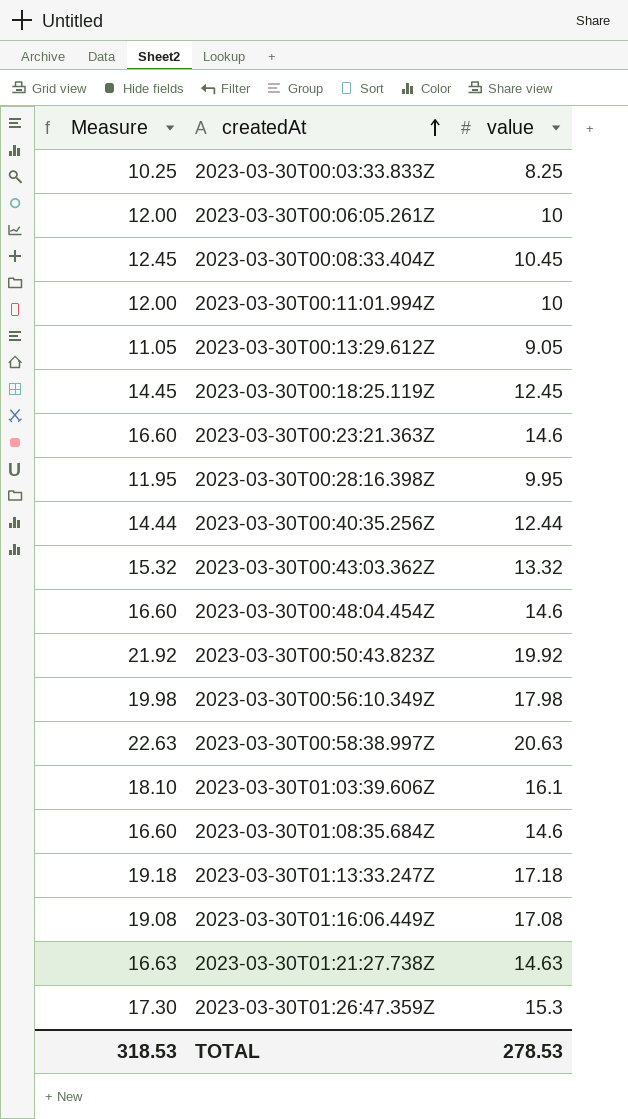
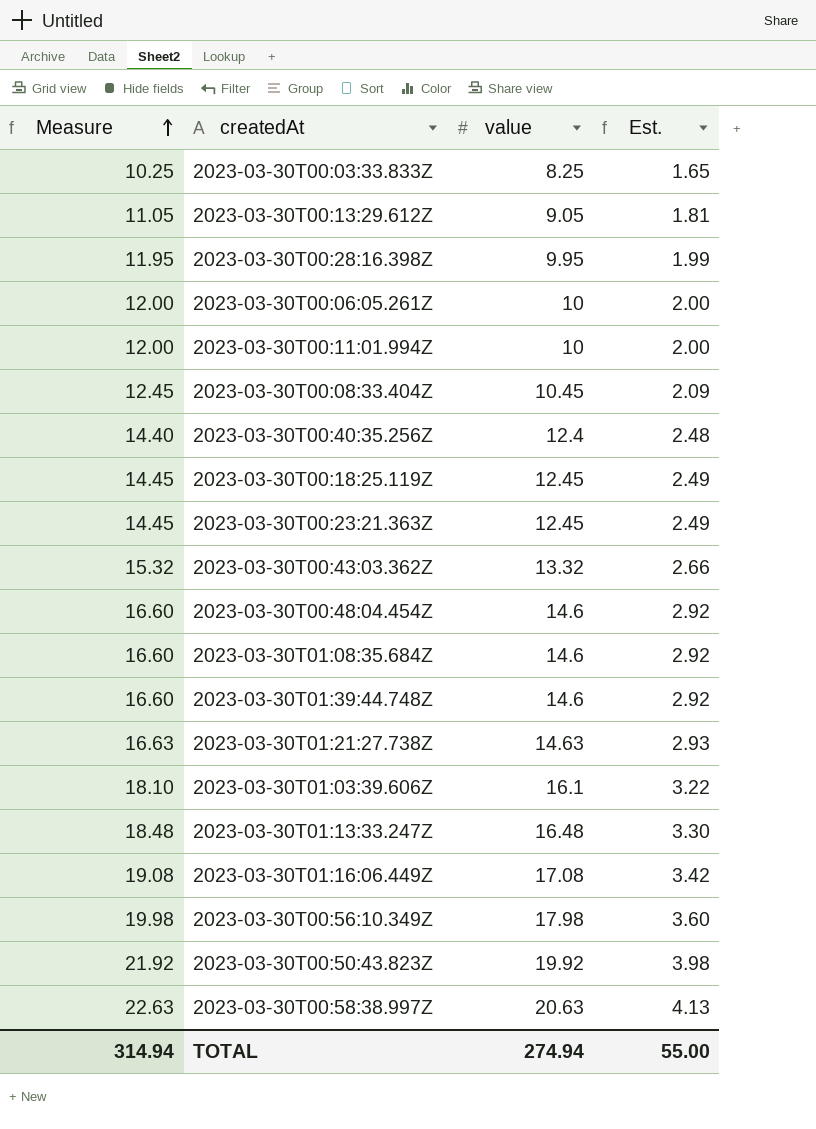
row order: createdAt ascending -> Measure ascending
column Est. | formula: none -> [value] * 0.2
row 2023-03-30T01:26:47.359Z: 17.30 | 15.3 -> none
2023-03-30T00:40:35.256Z | Measure: 14.44 -> 14.40
2023-03-30T00:40:35.256Z | value: 12.44 -> 12.4
2023-03-30T00:23:21.363Z | Measure: 16.60 -> 14.45
2023-03-30T00:23:21.363Z | value: 14.6 -> 12.45
row 2023-03-30T01:39:44.748Z: none -> 16.60 | 14.6 | 2.92
2023-03-30T01:13:33.247Z | Measure: 19.18 -> 18.48
2023-03-30T01:13:33.247Z | value: 17.18 -> 16.48
TOTAL | Measure: 318.53 -> 314.94
TOTAL | value: 278.53 -> 274.94

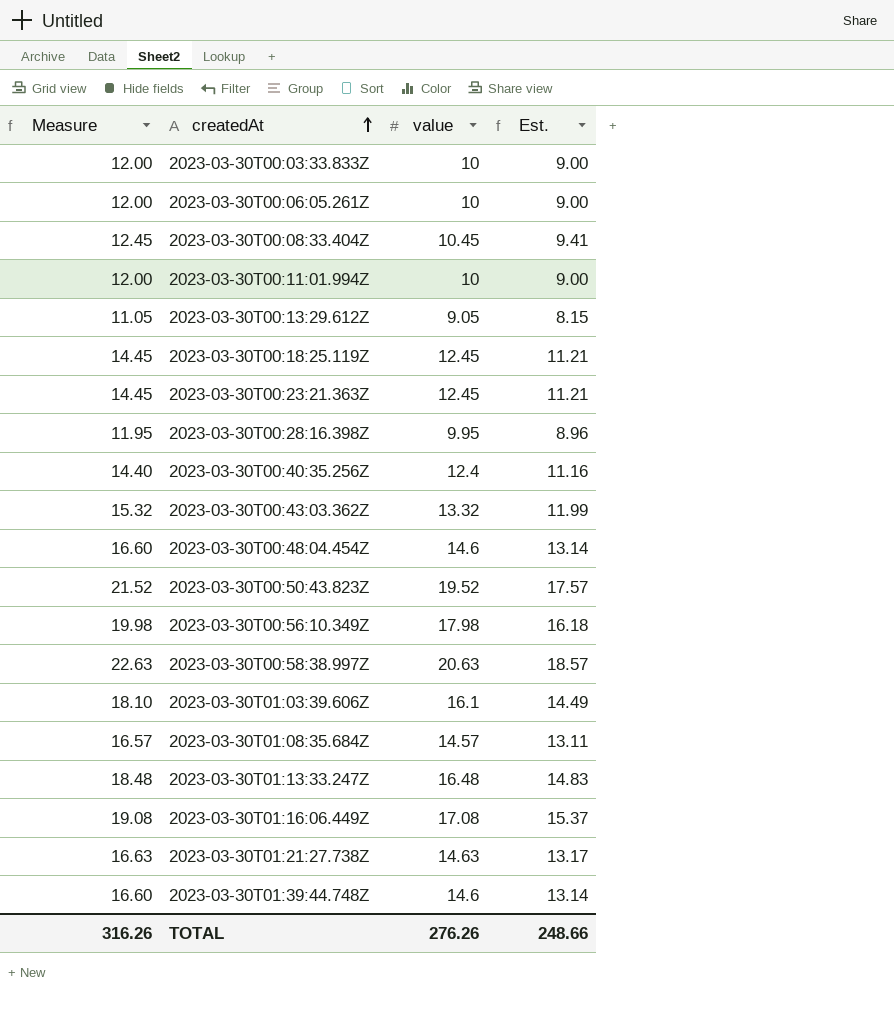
row order: Measure ascending -> createdAt ascending
column Est. | formula: [value] * 0.2 -> [value] * 0.9
2023-03-30T00:03:33.833Z | Measure: 10.25 -> 12.00
2023-03-30T00:03:33.833Z | value: 8.25 -> 10
2023-03-30T00:50:43.823Z | Measure: 21.92 -> 21.52
2023-03-30T00:50:43.823Z | value: 19.92 -> 19.52
2023-03-30T01:08:35.684Z | Measure: 16.60 -> 16.57
2023-03-30T01:08:35.684Z | value: 14.6 -> 14.57
TOTAL | Measure: 314.94 -> 316.26
TOTAL | value: 274.94 -> 276.26
TOTAL | Est.: 55.00 -> 248.66

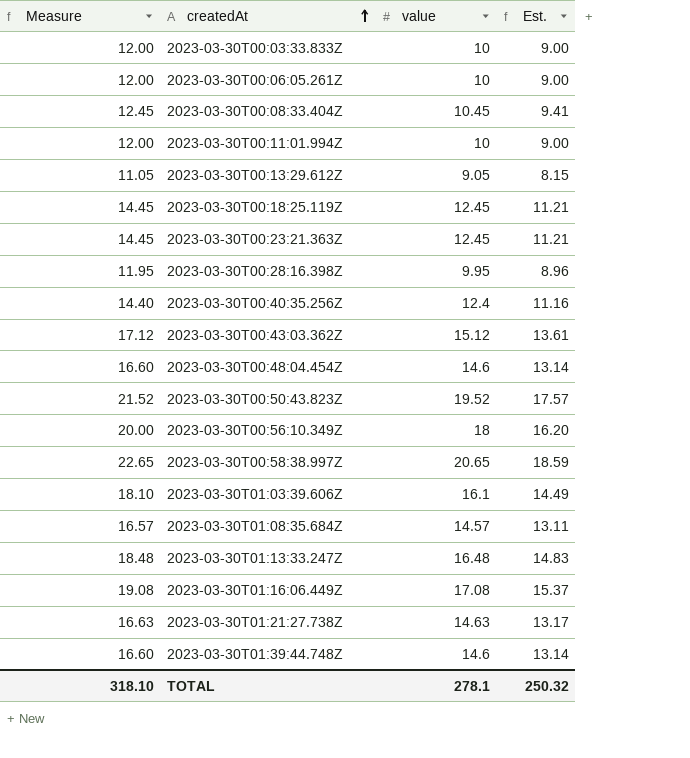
2023-03-30T00:43:03.362Z | Measure: 15.32 -> 17.12
2023-03-30T00:43:03.362Z | value: 13.32 -> 15.12
2023-03-30T00:43:03.362Z | Est.: 11.99 -> 13.61
2023-03-30T00:56:10.349Z | Measure: 19.98 -> 20.00
2023-03-30T00:56:10.349Z | value: 17.98 -> 18
2023-03-30T00:56:10.349Z | Est.: 16.18 -> 16.20
2023-03-30T00:58:38.997Z | Measure: 22.63 -> 22.65
2023-03-30T00:58:38.997Z | value: 20.63 -> 20.65
2023-03-30T00:58:38.997Z | Est.: 18.57 -> 18.59
TOTAL | Measure: 316.26 -> 318.10
TOTAL | value: 276.26 -> 278.1
TOTAL | Est.: 248.66 -> 250.32

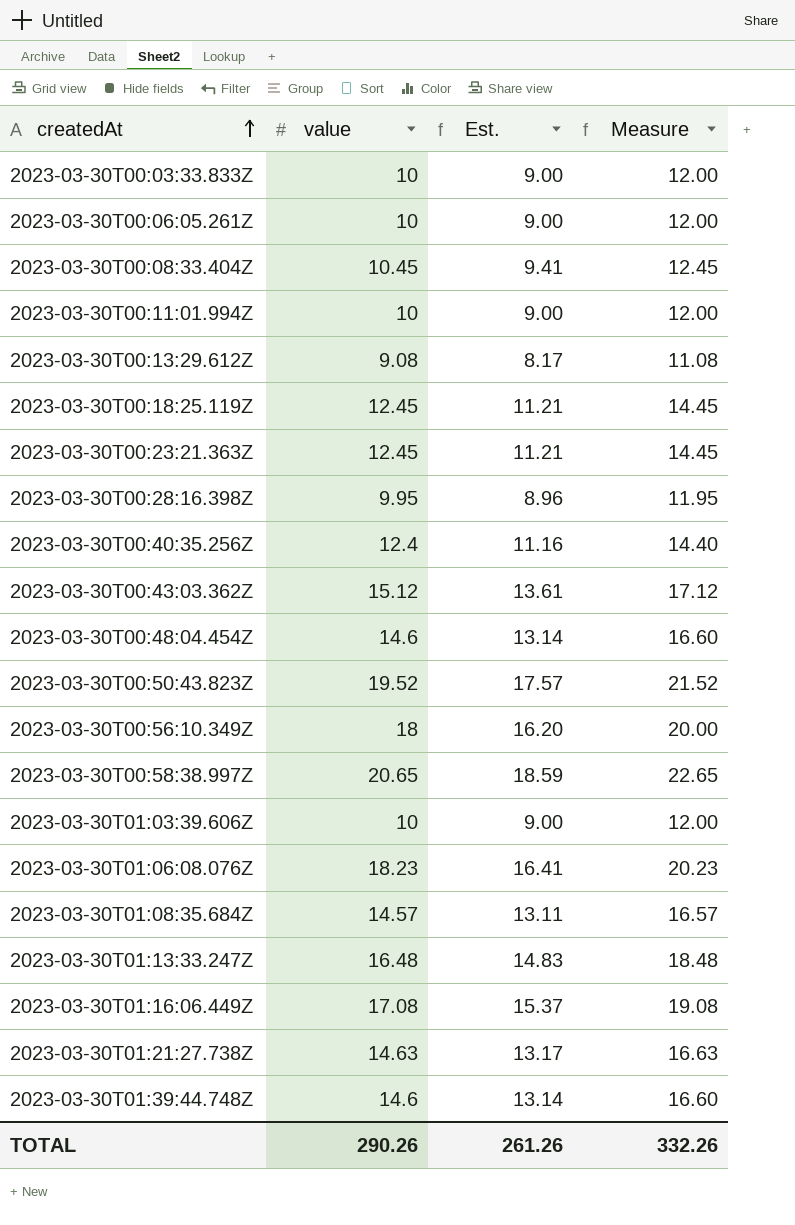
column Measure | position: 1 -> 4
2023-03-30T00:13:29.612Z | value: 9.05 -> 9.08
2023-03-30T00:13:29.612Z | Est.: 8.15 -> 8.17
2023-03-30T00:13:29.612Z | Measure: 11.05 -> 11.08
2023-03-30T01:03:39.606Z | value: 16.1 -> 10
2023-03-30T01:03:39.606Z | Est.: 14.49 -> 9.00
2023-03-30T01:03:39.606Z | Measure: 18.10 -> 12.00
row 2023-03-30T01:06:08.076Z: none -> 18.23 | 16.41 | 20.23
TOTAL | value: 278.1 -> 290.26
TOTAL | Est.: 250.32 -> 261.26
TOTAL | Measure: 318.10 -> 332.26

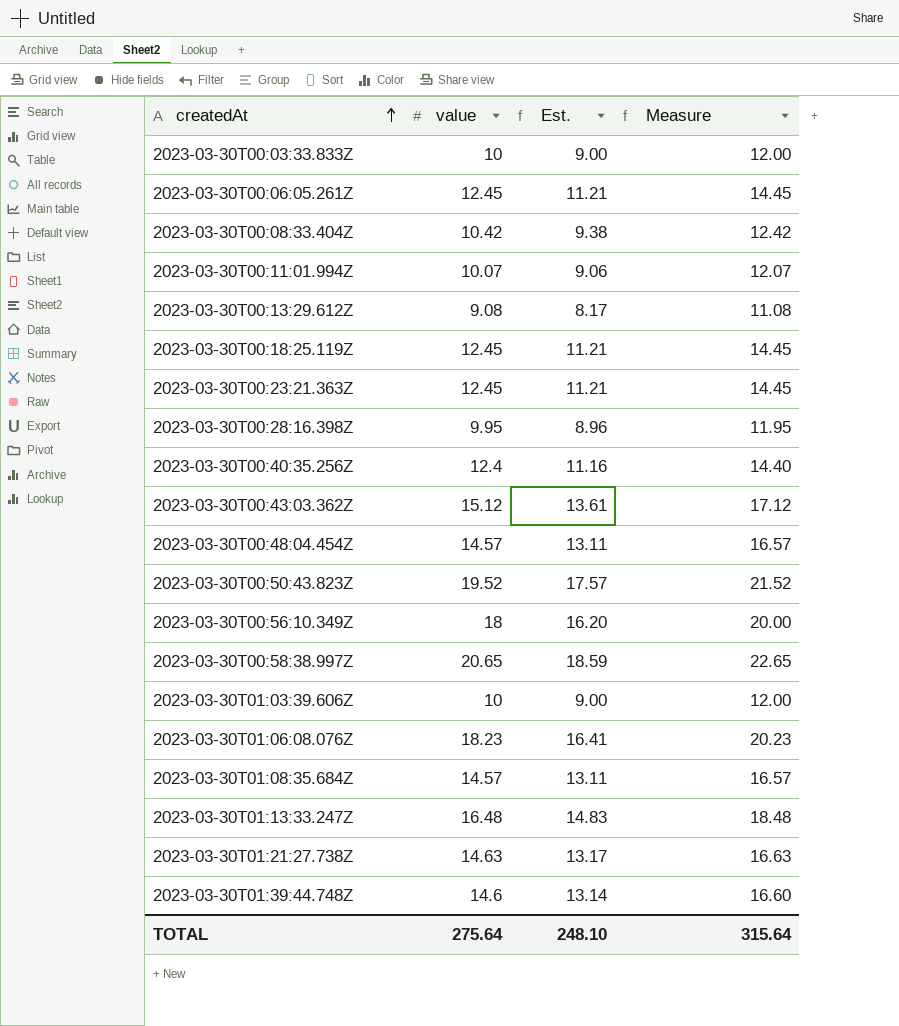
row 2023-03-30T01:16:06.449Z: 17.08 | 15.37 | 19.08 -> none
2023-03-30T00:06:05.261Z | value: 10 -> 12.45
2023-03-30T00:06:05.261Z | Est.: 9.00 -> 11.21
2023-03-30T00:06:05.261Z | Measure: 12.00 -> 14.45
2023-03-30T00:08:33.404Z | value: 10.45 -> 10.42
2023-03-30T00:08:33.404Z | Est.: 9.41 -> 9.38
2023-03-30T00:08:33.404Z | Measure: 12.45 -> 12.42
2023-03-30T00:11:01.994Z | value: 10 -> 10.07
2023-03-30T00:11:01.994Z | Est.: 9.00 -> 9.06
2023-03-30T00:11:01.994Z | Measure: 12.00 -> 12.07
2023-03-30T00:48:04.454Z | value: 14.6 -> 14.57
2023-03-30T00:48:04.454Z | Est.: 13.14 -> 13.11
2023-03-30T00:48:04.454Z | Measure: 16.60 -> 16.57
TOTAL | value: 290.26 -> 275.64
TOTAL | Est.: 261.26 -> 248.10
TOTAL | Measure: 332.26 -> 315.64

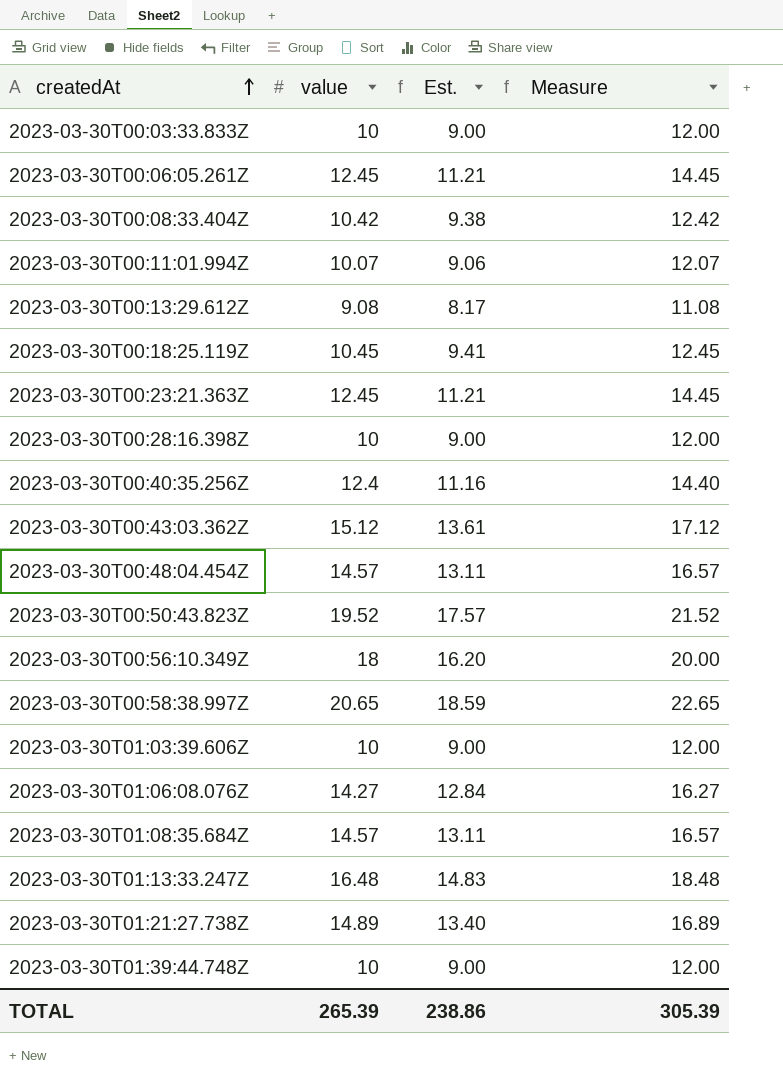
2023-03-30T00:18:25.119Z | value: 12.45 -> 10.45
2023-03-30T00:18:25.119Z | Est.: 11.21 -> 9.41
2023-03-30T00:18:25.119Z | Measure: 14.45 -> 12.45
2023-03-30T00:28:16.398Z | value: 9.95 -> 10
2023-03-30T00:28:16.398Z | Est.: 8.96 -> 9.00
2023-03-30T00:28:16.398Z | Measure: 11.95 -> 12.00
2023-03-30T01:06:08.076Z | value: 18.23 -> 14.27
2023-03-30T01:06:08.076Z | Est.: 16.41 -> 12.84
2023-03-30T01:06:08.076Z | Measure: 20.23 -> 16.27
2023-03-30T01:21:27.738Z | value: 14.63 -> 14.89
2023-03-30T01:21:27.738Z | Est.: 13.17 -> 13.40
2023-03-30T01:21:27.738Z | Measure: 16.63 -> 16.89
2023-03-30T01:39:44.748Z | value: 14.6 -> 10
2023-03-30T01:39:44.748Z | Est.: 13.14 -> 9.00
2023-03-30T01:39:44.748Z | Measure: 16.60 -> 12.00
TOTAL | value: 275.64 -> 265.39
TOTAL | Est.: 248.10 -> 238.86
TOTAL | Measure: 315.64 -> 305.39

